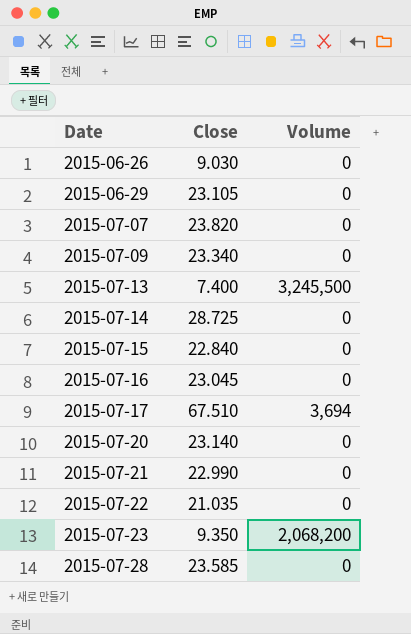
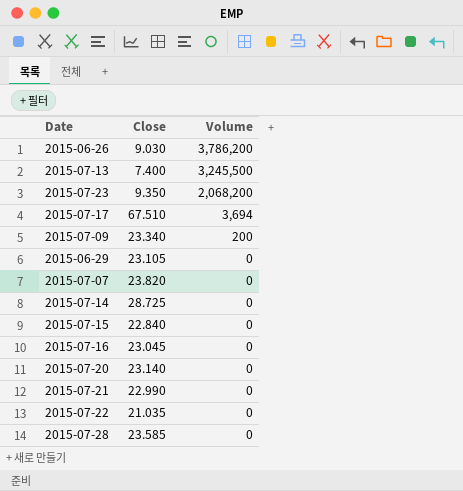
row order: Date ascending -> Volume descending
2015-06-26 | Volume: 0 -> 3,786,200
2015-07-09 | Volume: 0 -> 200

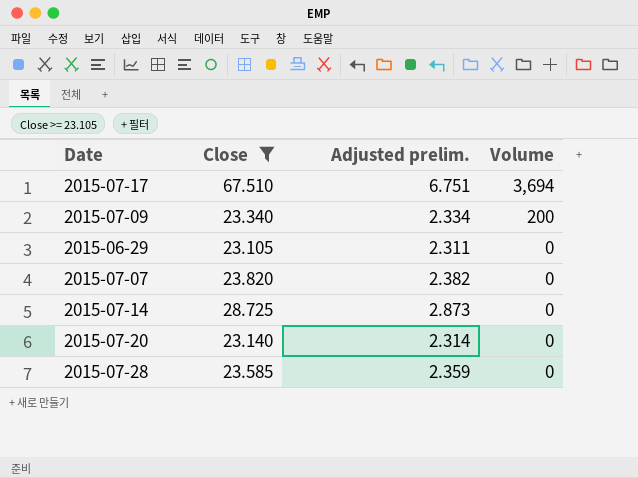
filter: none -> Close >= 23.105
column Adjusted prelim. | formula: none -> [Close] * 0.1

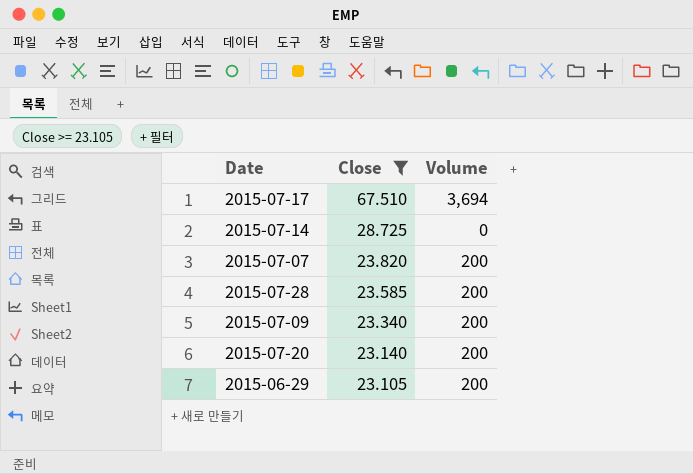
row order: Volume descending -> Close descending
column Adjusted prelim. | formula: [Close] * 0.1 -> none
2015-07-07 | Volume: 0 -> 200
2015-07-28 | Volume: 0 -> 200
2015-07-20 | Volume: 0 -> 200
2015-06-29 | Volume: 0 -> 200

